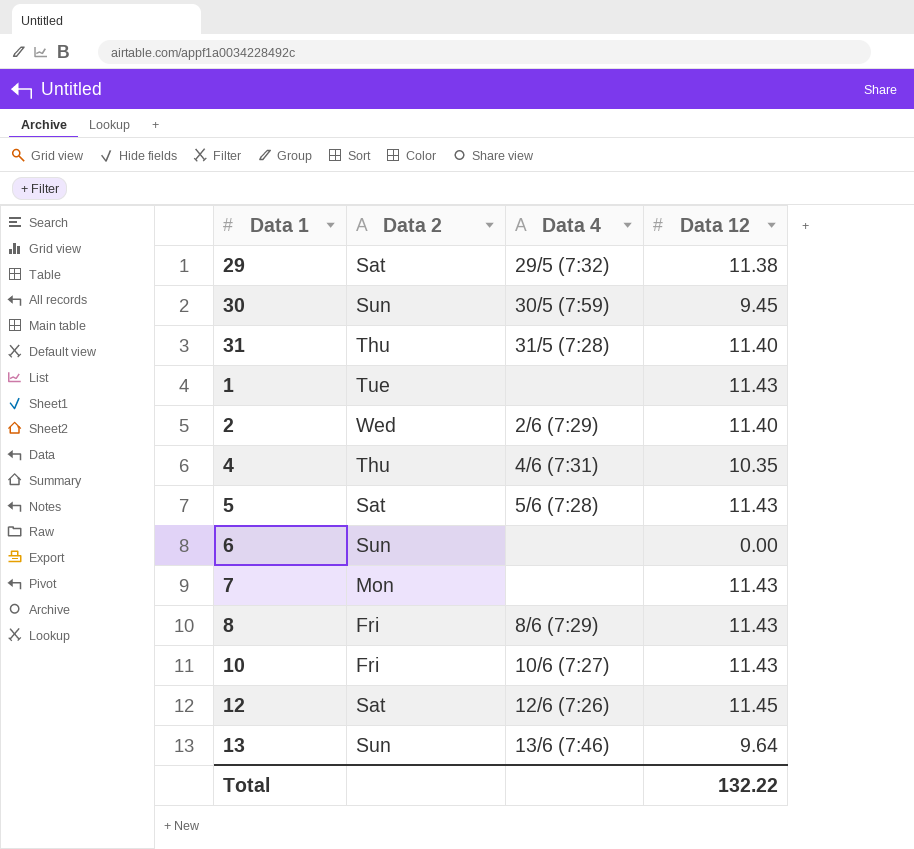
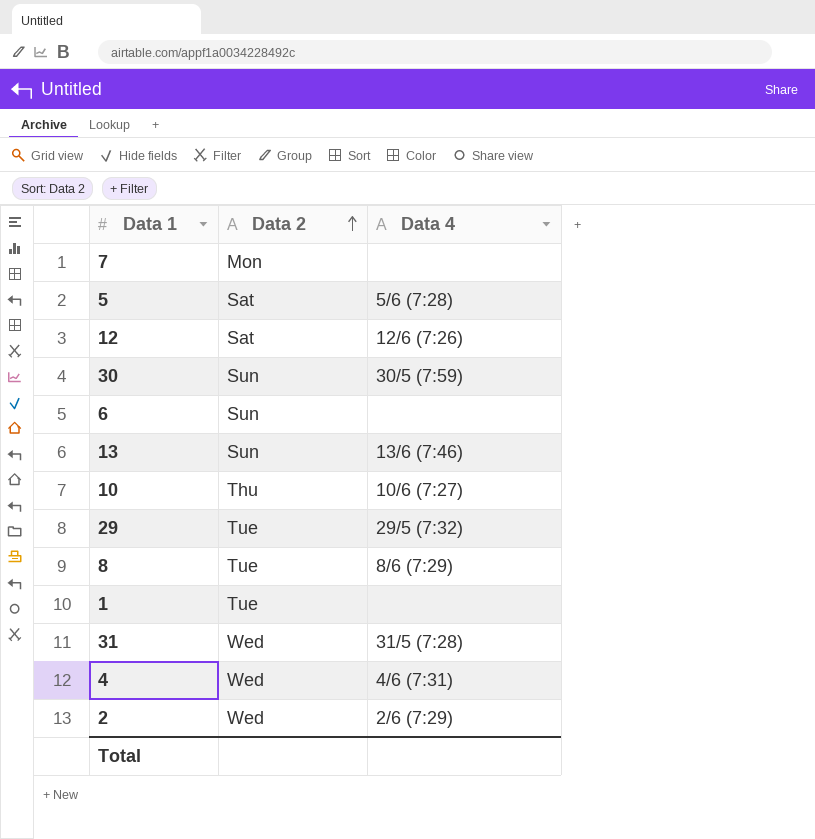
row order: none -> Data 2 ascending
column Data 12 | position: 4 -> none
10 | Data 2: Fri -> Thu
29 | Data 2: Sat -> Tue
8 | Data 2: Fri -> Tue
31 | Data 2: Thu -> Wed
4 | Data 2: Thu -> Wed

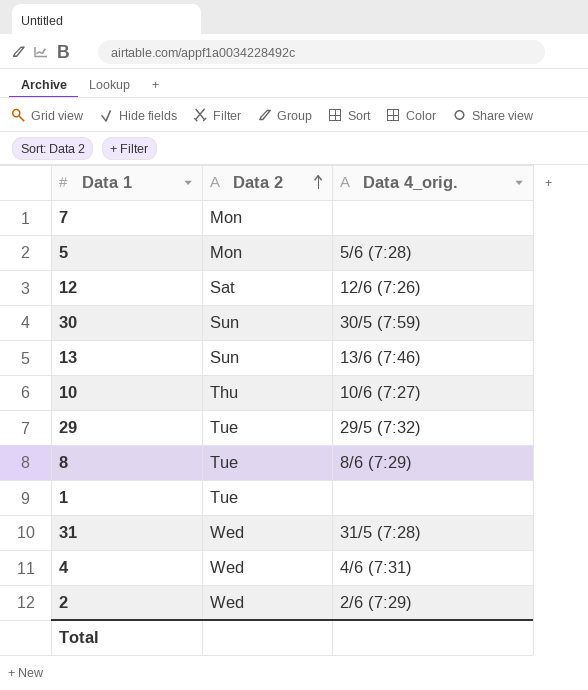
column name: Data 4 -> Data 4_orig.
row 6: Sun | none -> none
5 | Data 2: Sat -> Mon

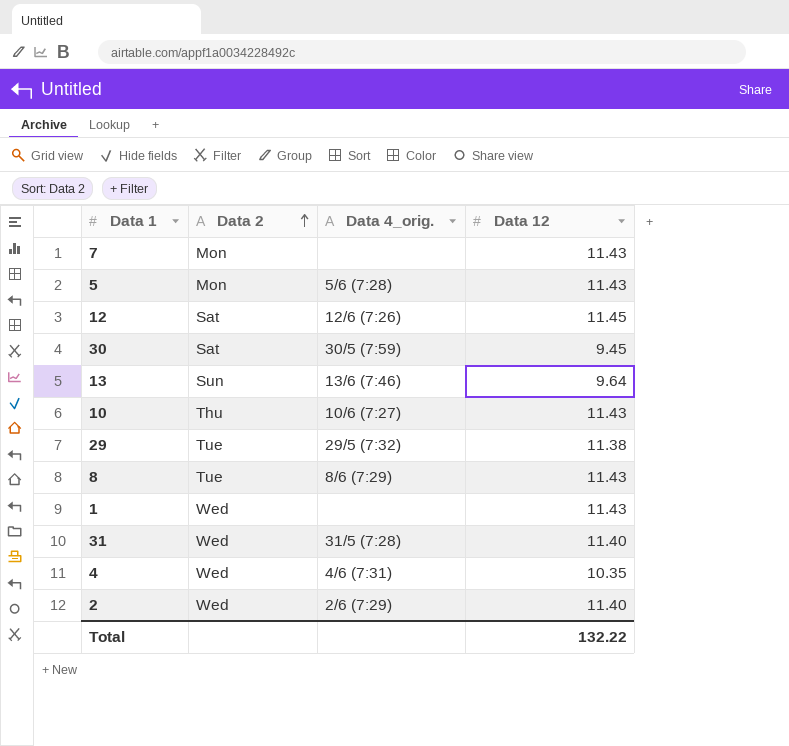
column Data 12 | position: none -> 4
30 | Data 2: Sun -> Sat
1 | Data 2: Tue -> Wed

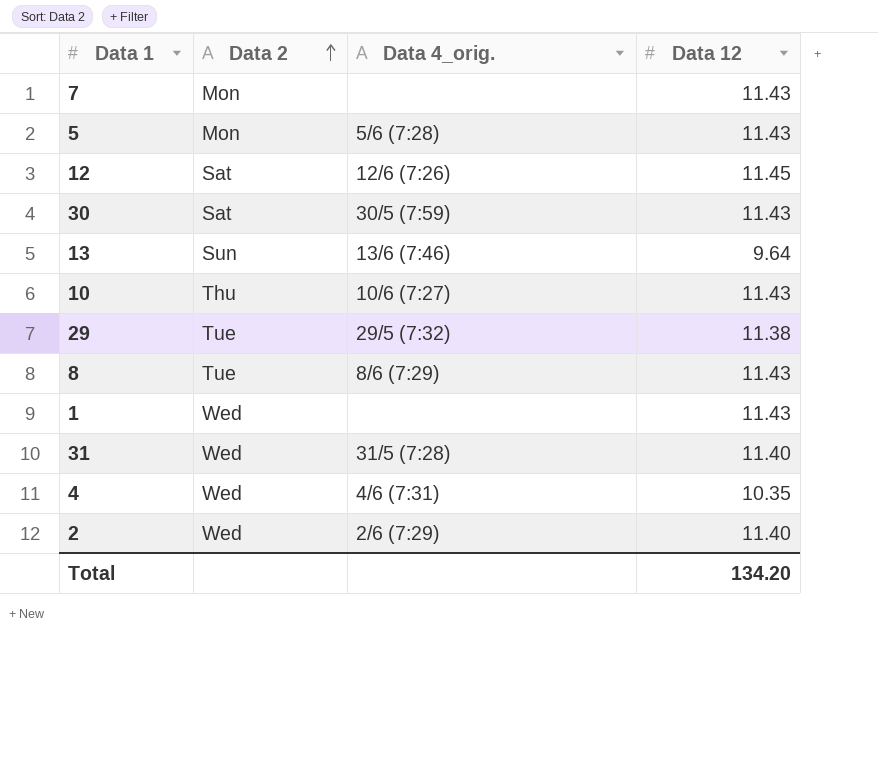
30 | Data 12: 9.45 -> 11.43
Total | Data 12: 132.22 -> 134.20

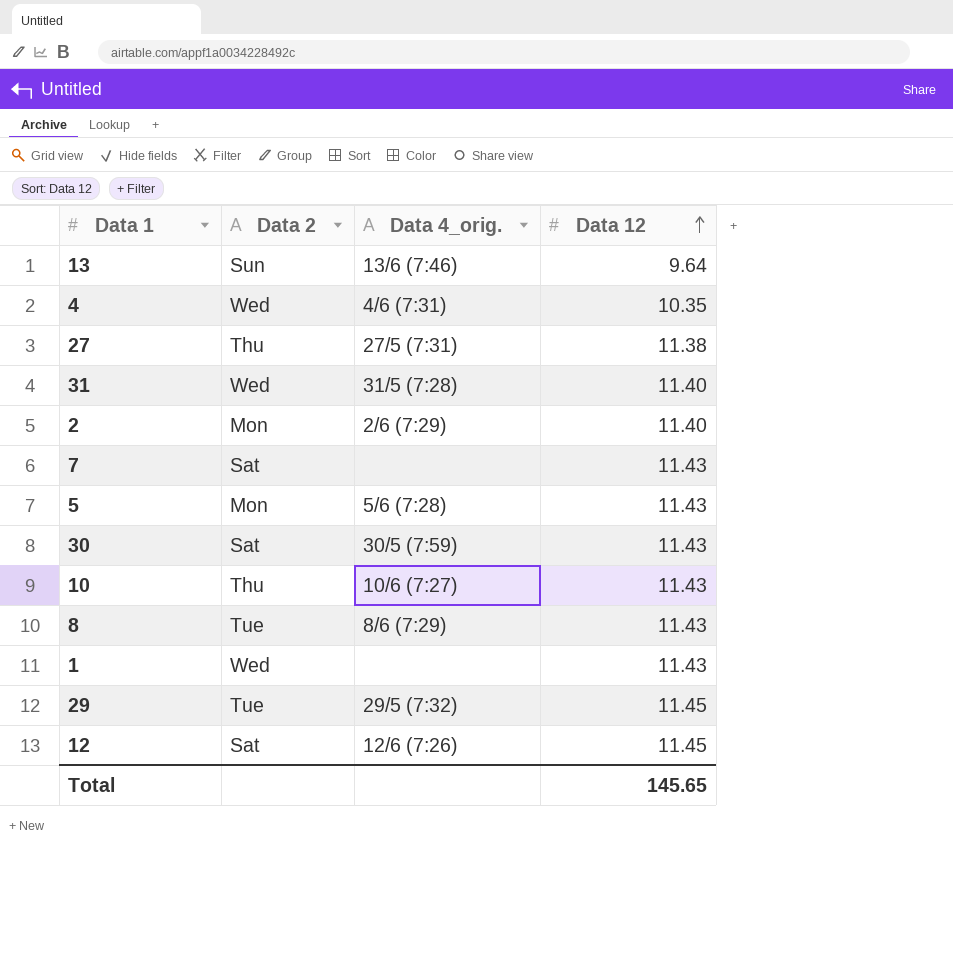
row order: Data 2 ascending -> Data 12 ascending
row 27: none -> Thu | 27/5 (7:31) | 11.38
2 | Data 2: Wed -> Mon
7 | Data 2: Mon -> Sat
29 | Data 12: 11.38 -> 11.45
Total | Data 12: 134.20 -> 145.65

